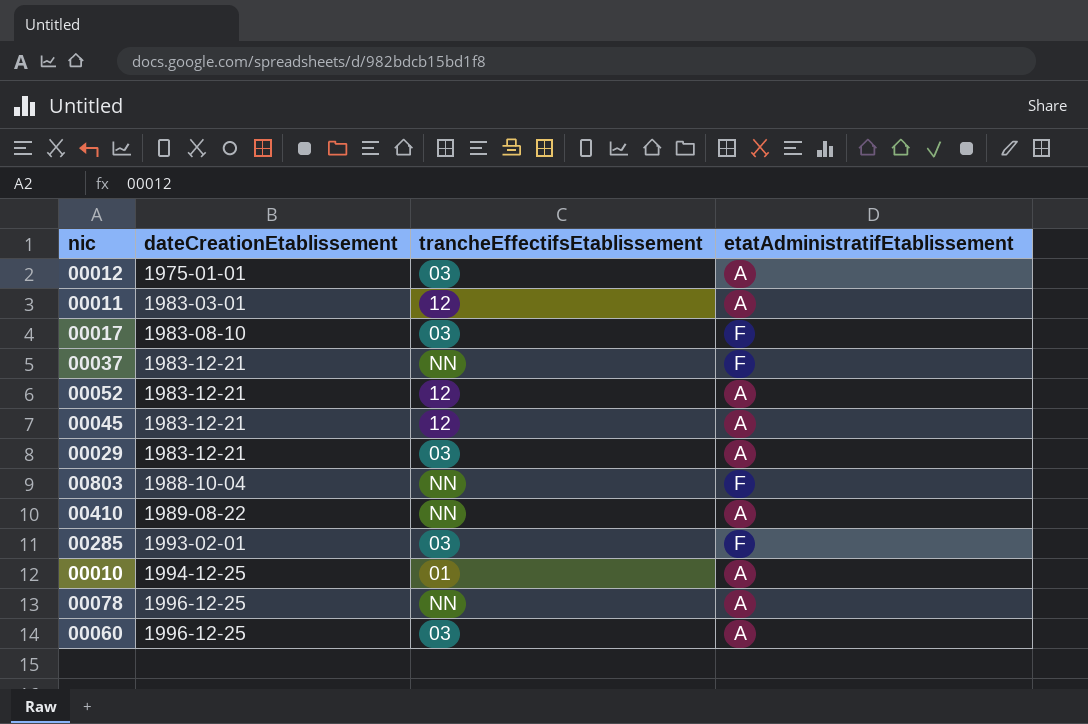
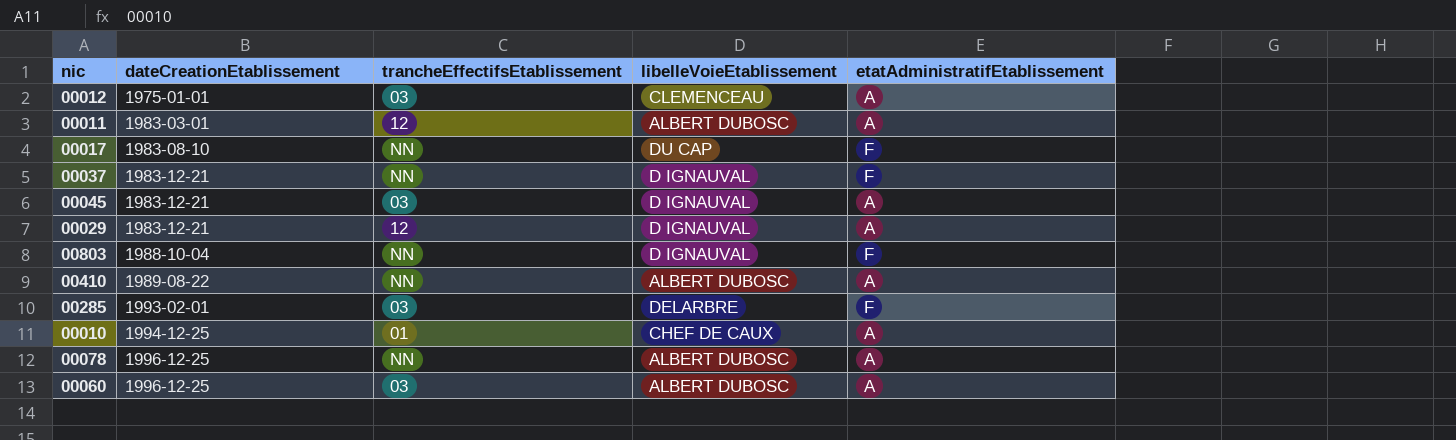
column libelleVoieEtablissement | position: none -> 4
row 00052: 1983-12-21 | 12 | A -> none
00017 | trancheEffectifsEtablissement: 03 -> NN
00045 | trancheEffectifsEtablissement: 12 -> 03
00029 | trancheEffectifsEtablissement: 03 -> 12

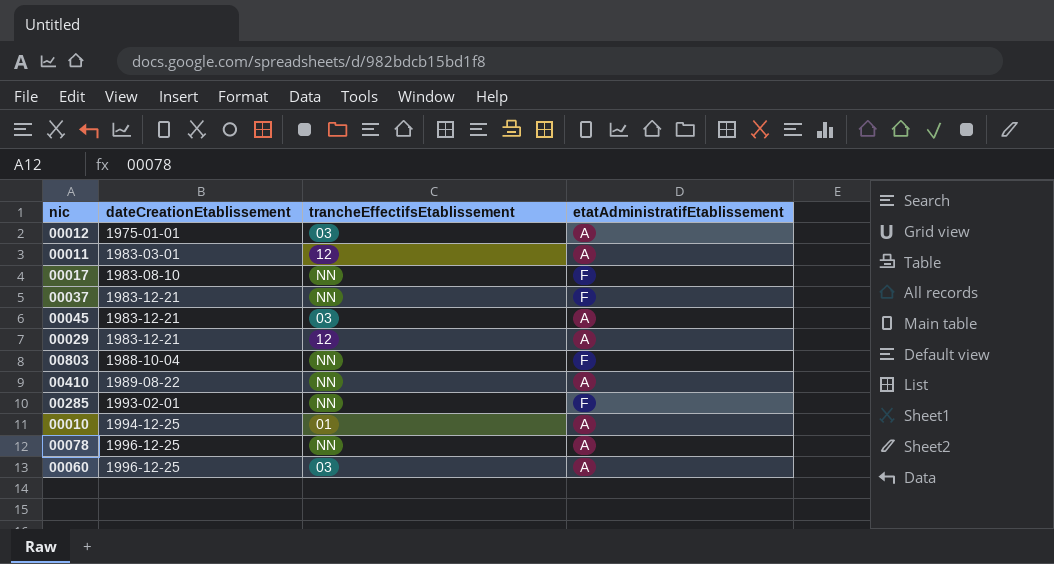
column libelleVoieEtablissement | position: 4 -> none
00285 | trancheEffectifsEtablissement: 03 -> NN

